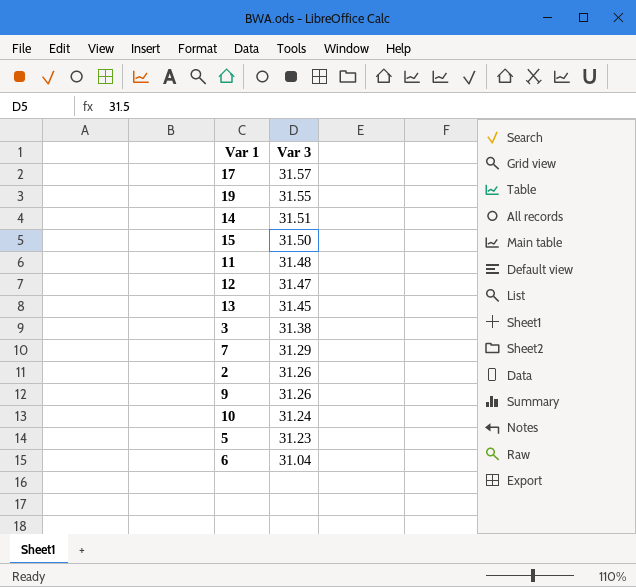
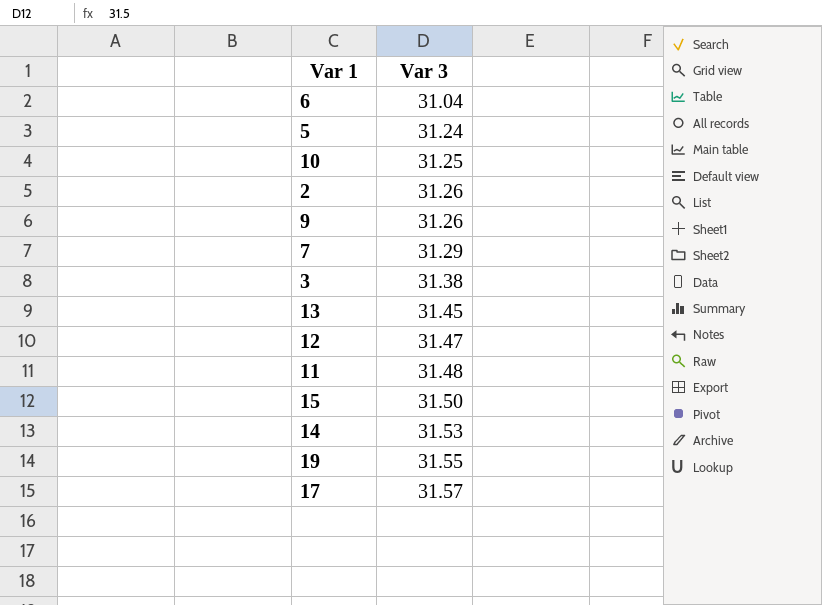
row order: Var 3 descending -> Var 3 ascending
5 | Var 3: 31.23 -> 31.24
10 | Var 3: 31.24 -> 31.25
14 | Var 3: 31.51 -> 31.53

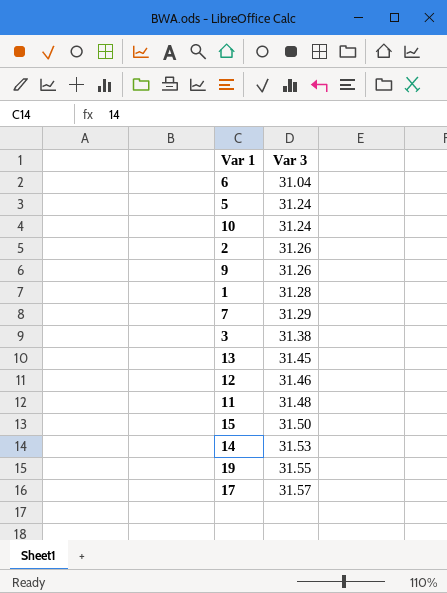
10 | Var 3: 31.25 -> 31.24
row 1: none -> 31.28
12 | Var 3: 31.47 -> 31.46

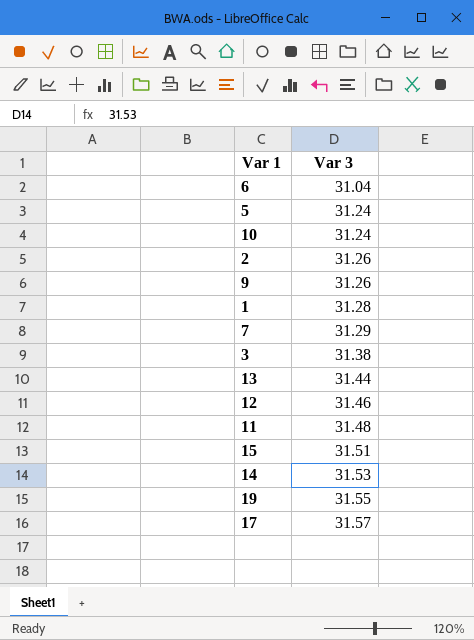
13 | Var 3: 31.45 -> 31.44
15 | Var 3: 31.50 -> 31.51

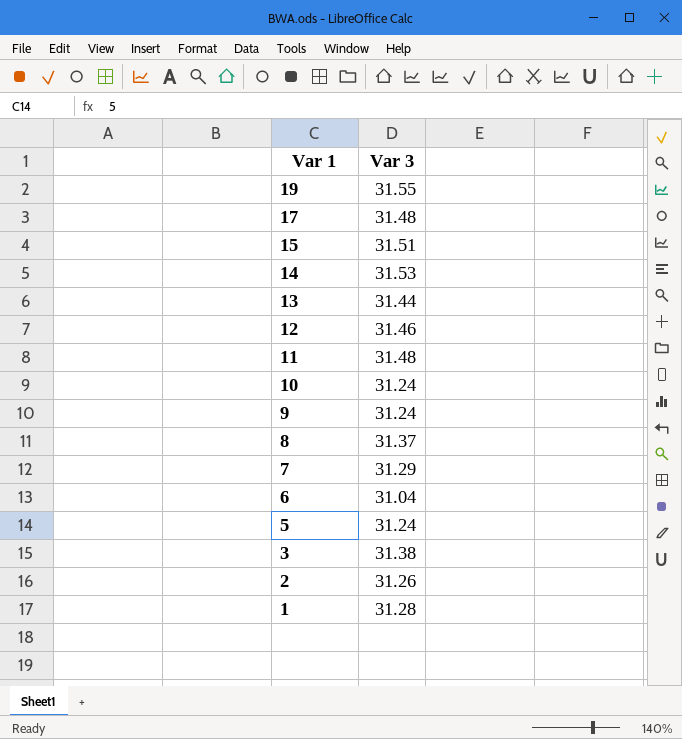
row order: Var 3 ascending -> Var 1 descending
17 | Var 3: 31.57 -> 31.48
9 | Var 3: 31.26 -> 31.24
row 8: none -> 31.37

